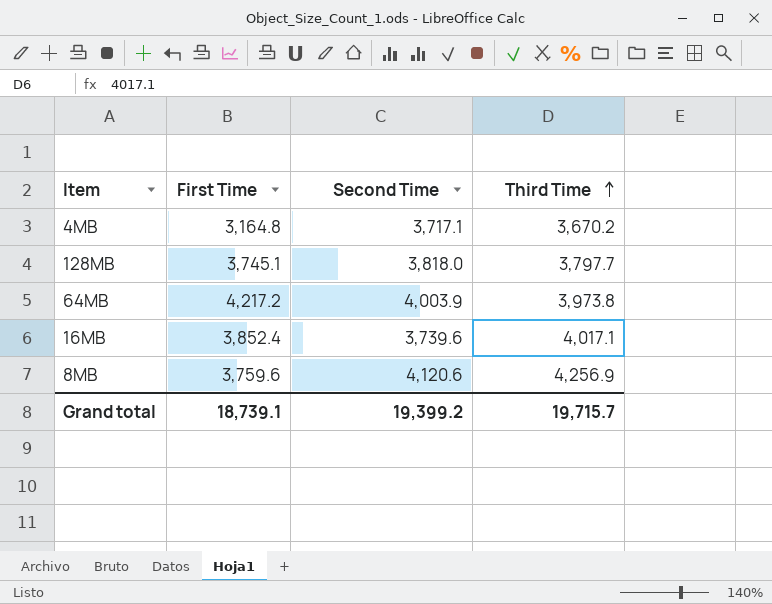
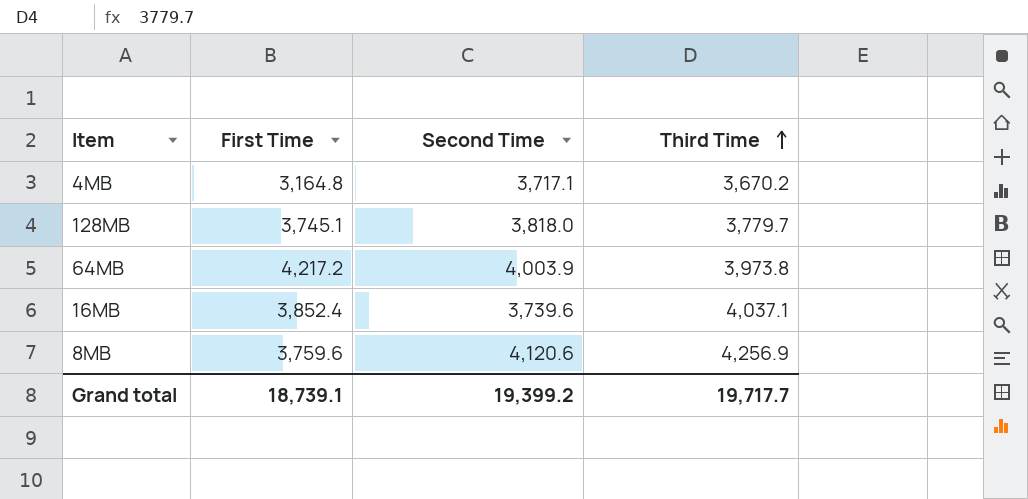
128MB | Third Time: 3,797.7 -> 3,779.7
16MB | Third Time: 4,017.1 -> 4,037.1
Grand total | Third Time: 19,715.7 -> 19,717.7

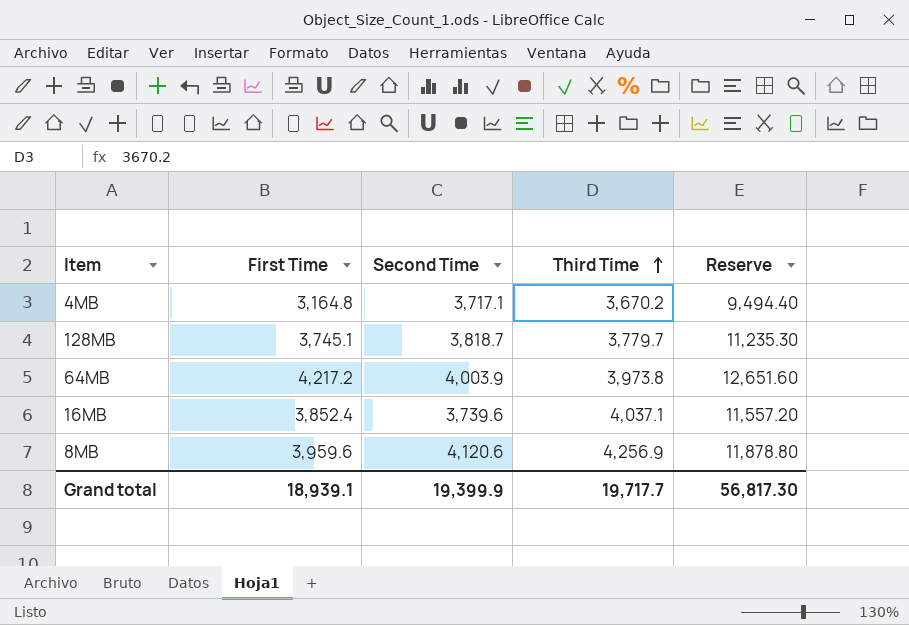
column Reserve | formula: none -> [First Time] * 3
128MB | Second Time: 3,818.0 -> 3,818.7
8MB | First Time: 3,759.6 -> 3,959.6
Grand total | First Time: 18,739.1 -> 18,939.1
Grand total | Second Time: 19,399.2 -> 19,399.9

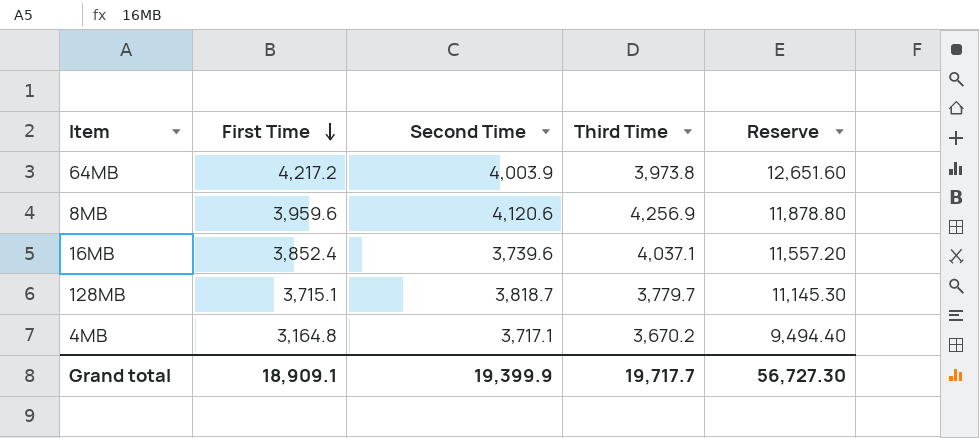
row order: Third Time ascending -> First Time descending
128MB | First Time: 3,745.1 -> 3,715.1
128MB | Reserve: 11,235.30 -> 11,145.30
Grand total | First Time: 18,939.1 -> 18,909.1
Grand total | Reserve: 56,817.30 -> 56,727.30

